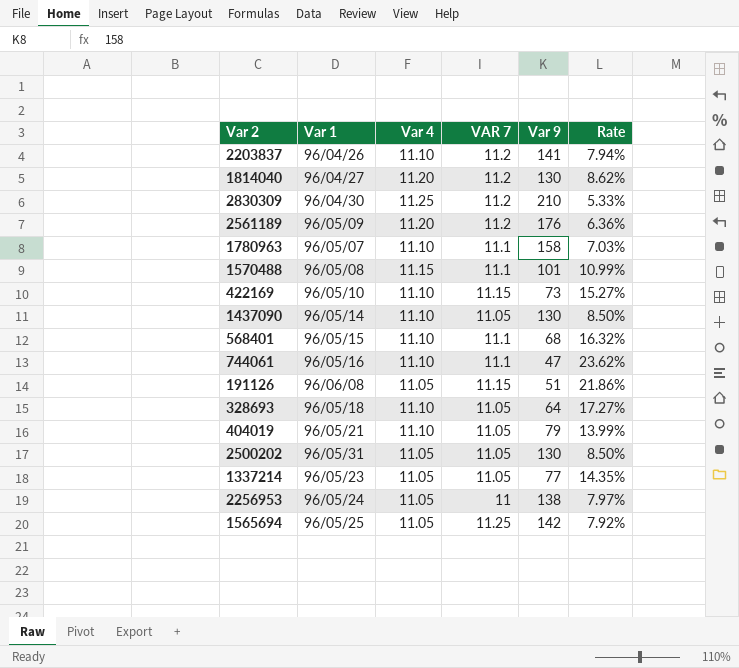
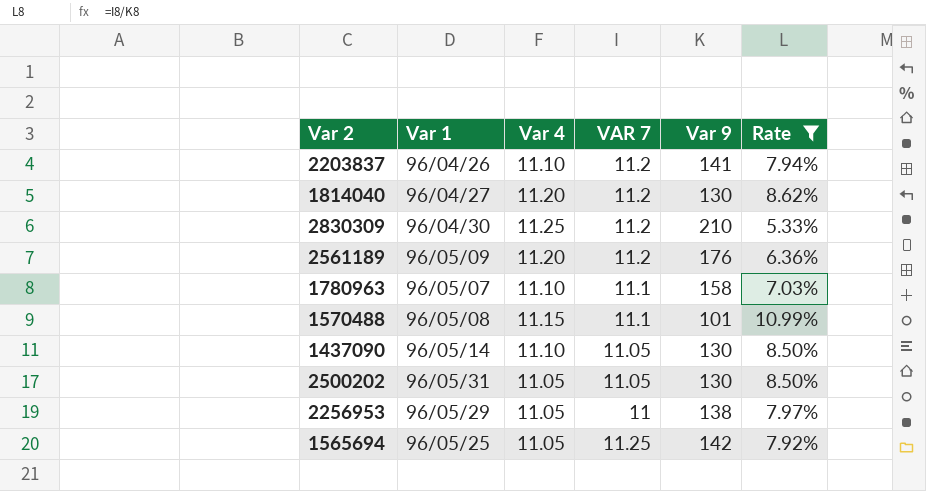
filter: none -> Rate <= 10.99%
2256953 | Var 1: 96/05/24 -> 96/05/29

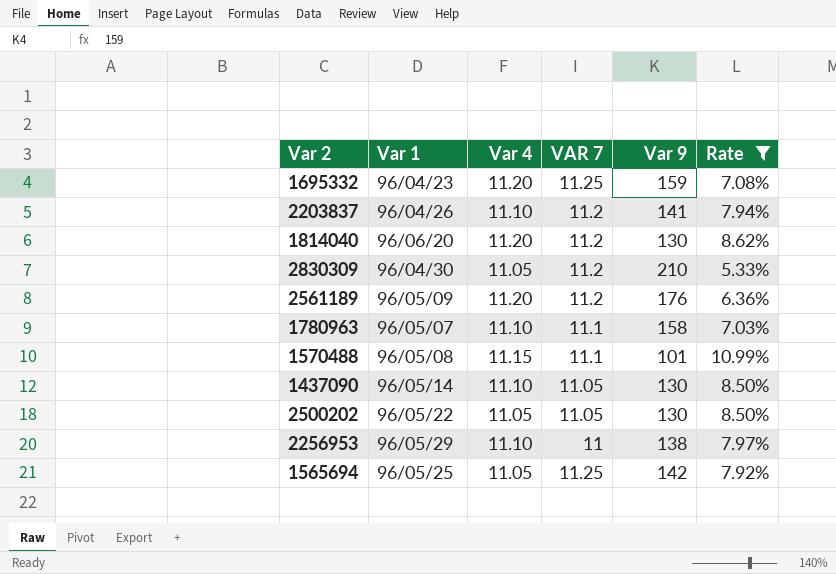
row 1695332: none -> 96/04/23 | 11.20 | 11.25 | 159 | 7.08%
1814040 | Var 1: 96/04/27 -> 96/06/20
2830309 | Var 4: 11.25 -> 11.05
2500202 | Var 1: 96/05/31 -> 96/05/22
2256953 | Var 4: 11.05 -> 11.10

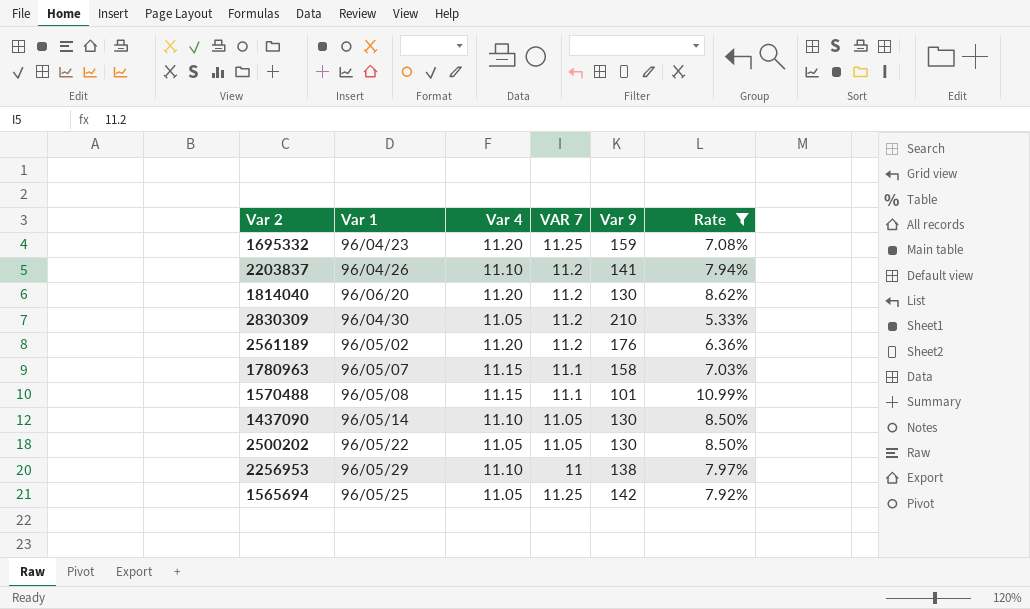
2561189 | Var 1: 96/05/09 -> 96/05/02
1780963 | Var 4: 11.10 -> 11.15

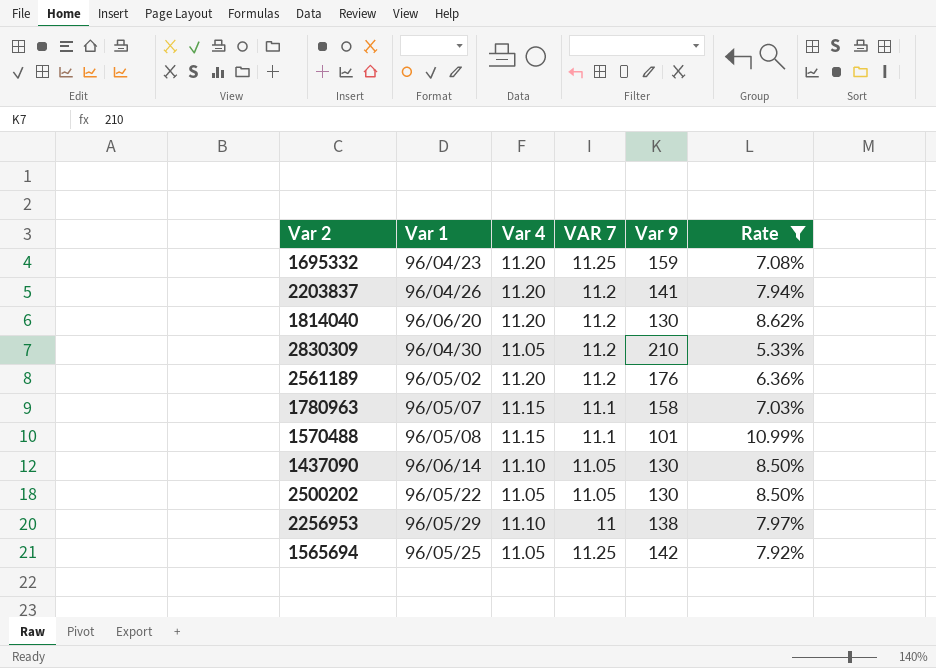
2203837 | Var 4: 11.10 -> 11.20
1437090 | Var 1: 96/05/14 -> 96/06/14

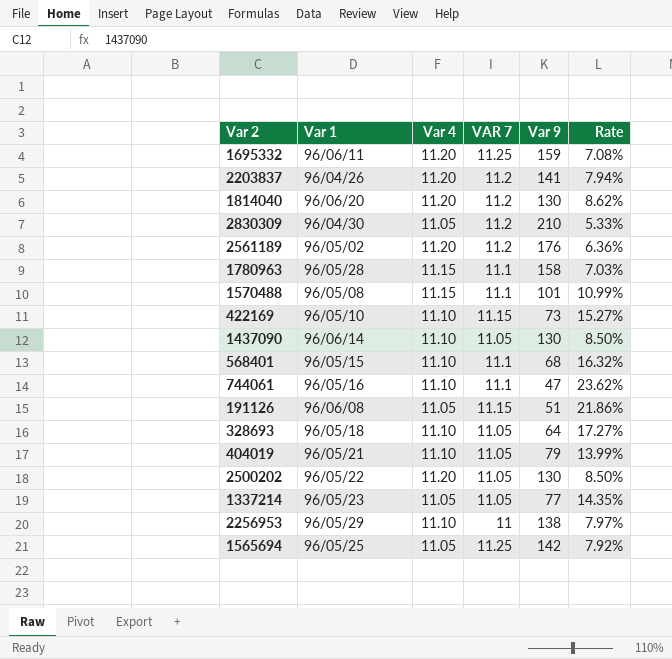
filter: Rate <= 10.99% -> none
1695332 | Var 1: 96/04/23 -> 96/06/11
1780963 | Var 1: 96/05/07 -> 96/05/28
2500202 | Var 4: 11.05 -> 11.20

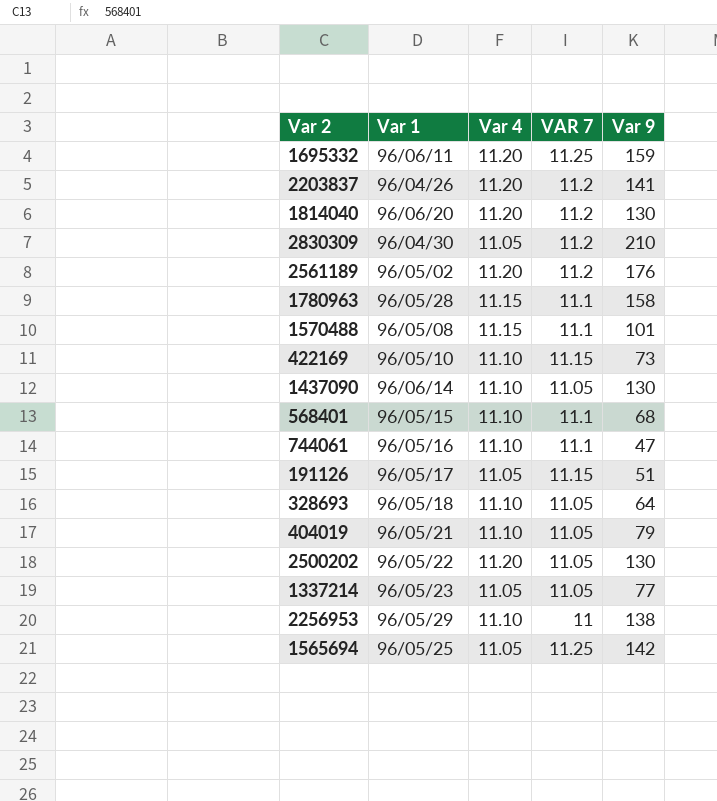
column Rate | formula: [VAR 7] / [Var 9] -> none
191126 | Var 1: 96/06/08 -> 96/05/17

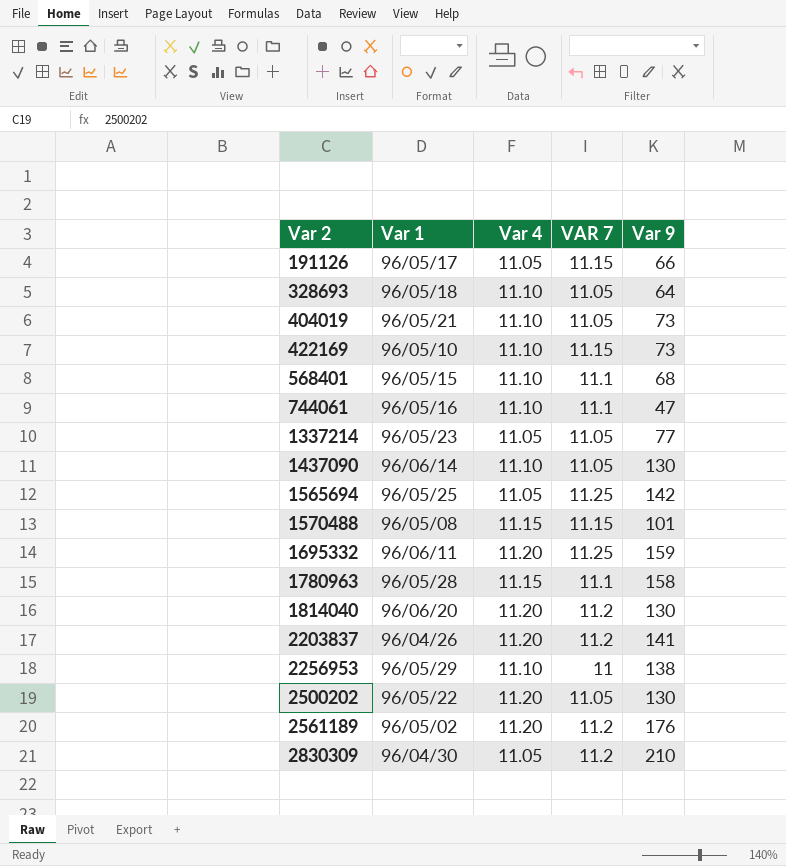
row order: none -> Var 2 ascending
191126 | Var 9: 51 -> 66
404019 | Var 9: 79 -> 73
1570488 | VAR 7: 11.1 -> 11.15

